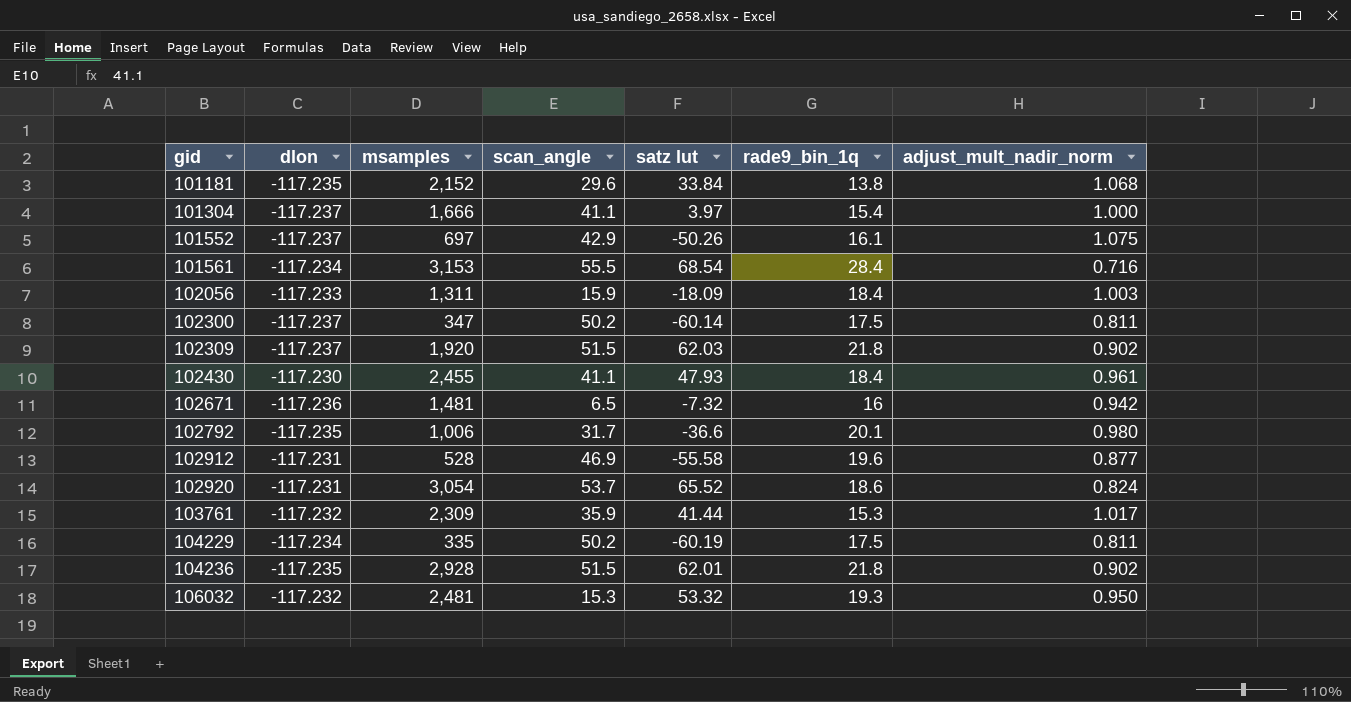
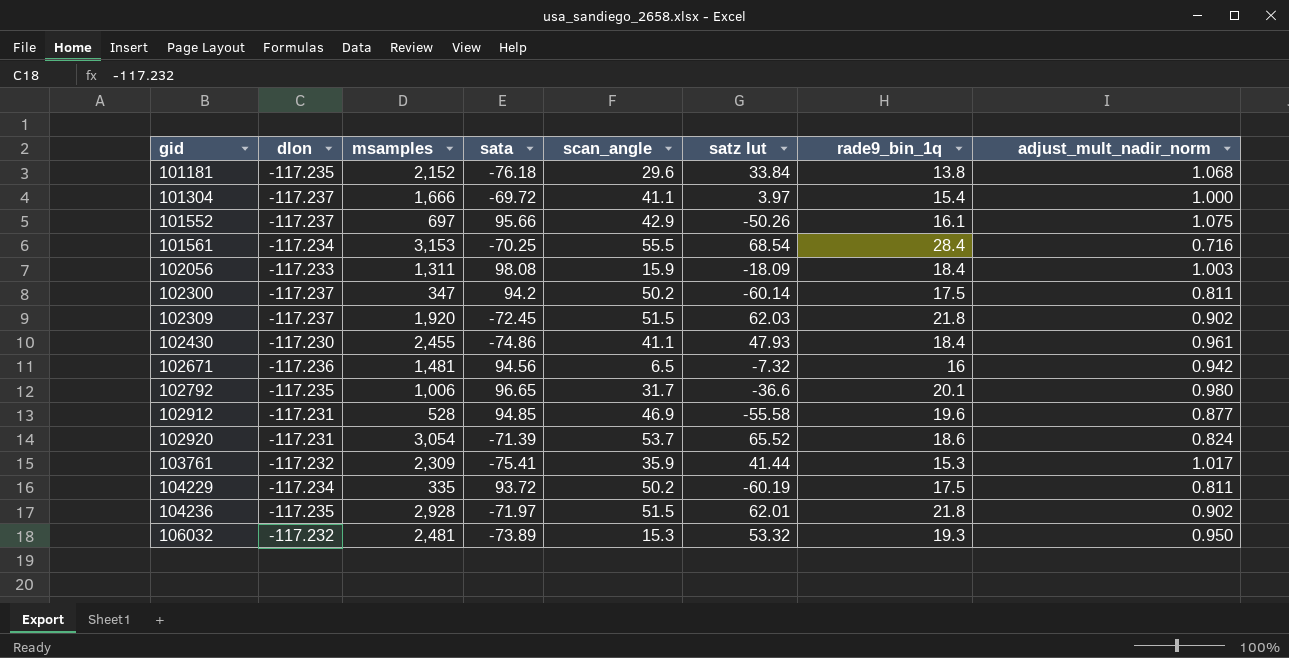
column sata | position: none -> 4

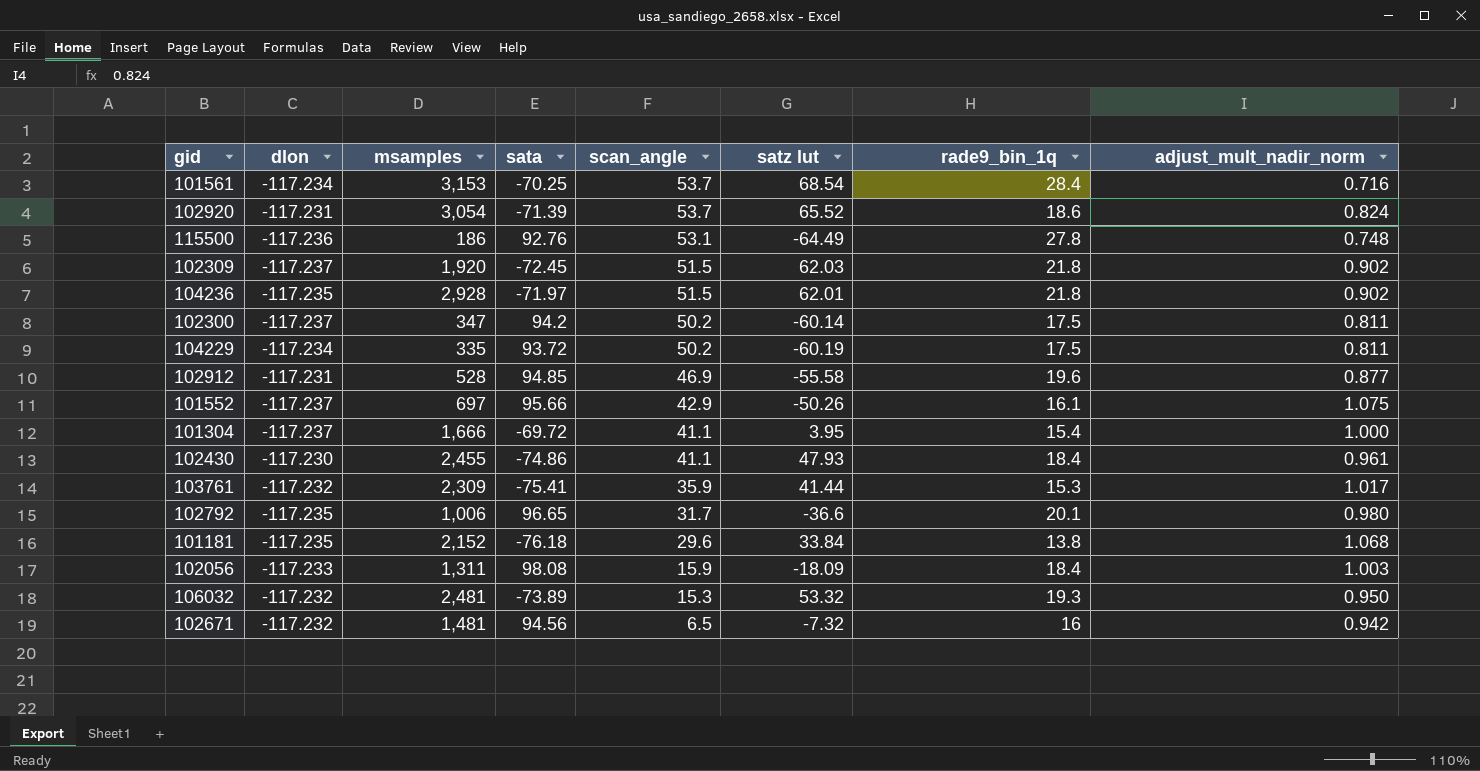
row order: gid ascending -> scan_angle descending
101561 | scan_angle: 55.5 -> 53.7
row 115500: none -> -117.236 | 186 | 92.76 | 53.1 | -64.49 | 27.8 | 0.748
101304 | satz lut: 3.97 -> 3.95
102671 | dlon: -117.236 -> -117.232

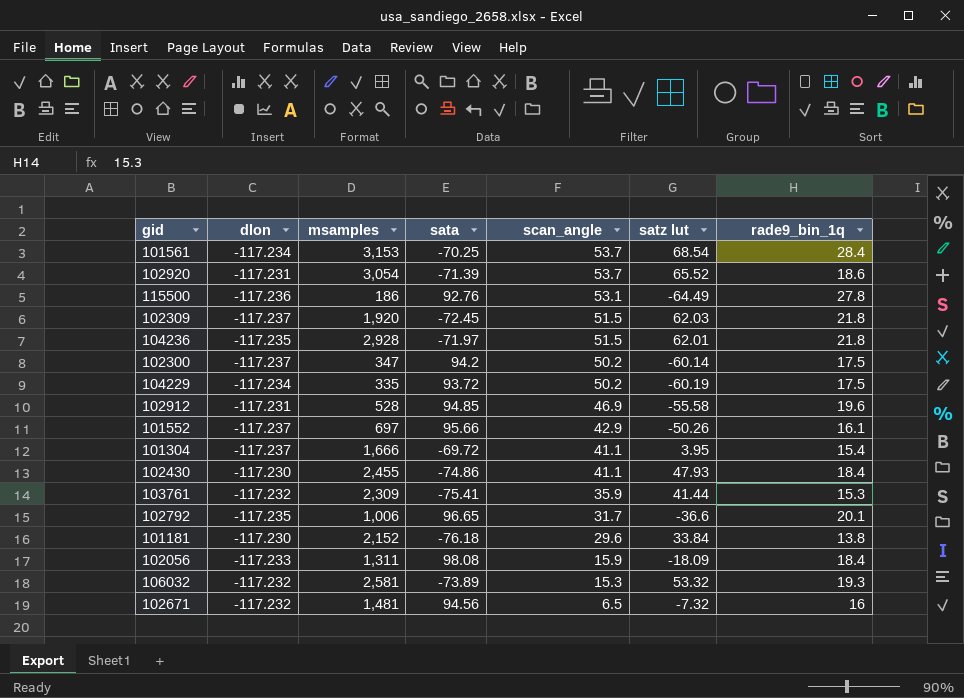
column adjust_mult_nadir_norm | position: 8 -> none
101181 | dlon: -117.235 -> -117.230
106032 | msamples: 2,481 -> 2,581

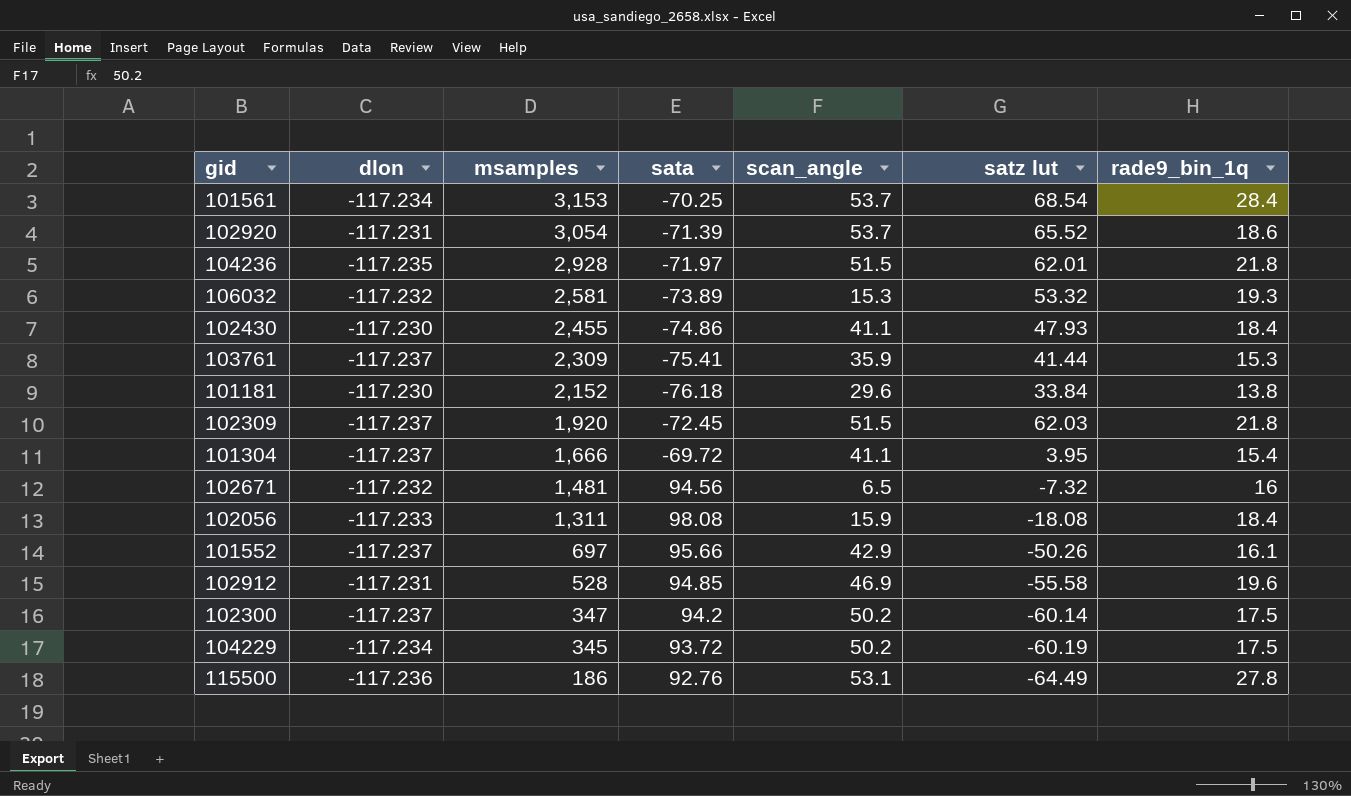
row order: scan_angle descending -> msamples descending
row 102792: -117.235 | 1,006 | 96.65 | 31.7 | -36.6 | 20.1 -> none
103761 | dlon: -117.232 -> -117.237
102056 | satz lut: -18.09 -> -18.08
104229 | msamples: 335 -> 345

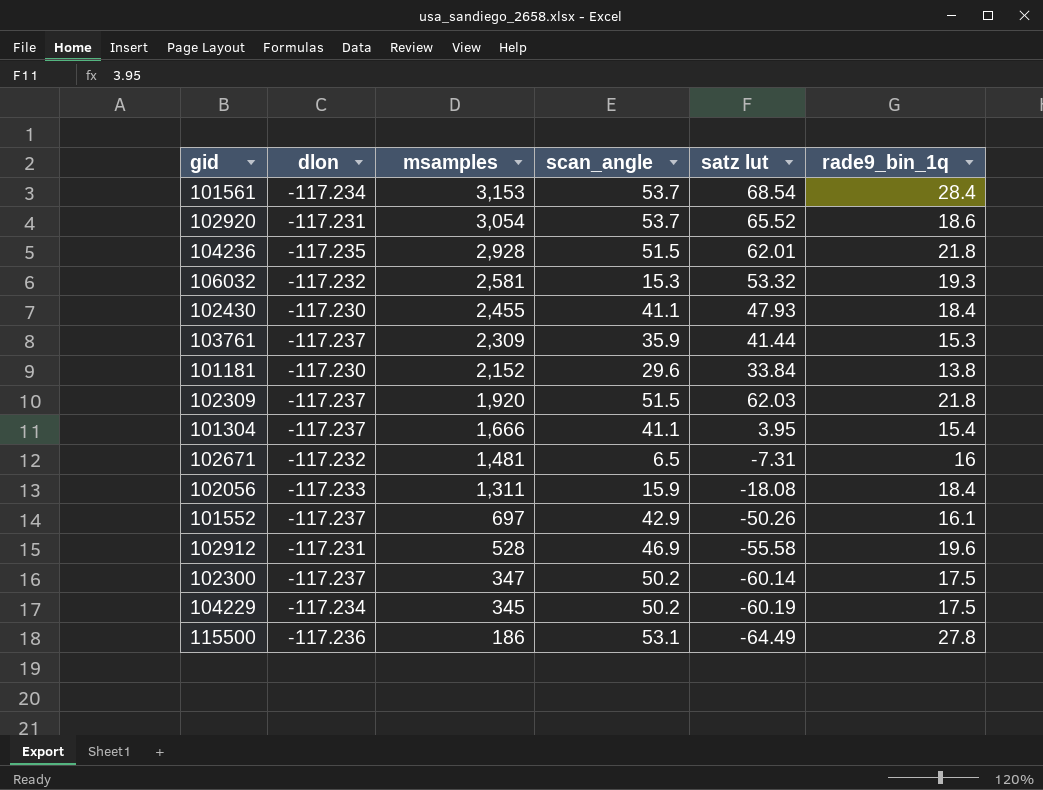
column sata | position: 4 -> none
102671 | satz lut: -7.32 -> -7.31

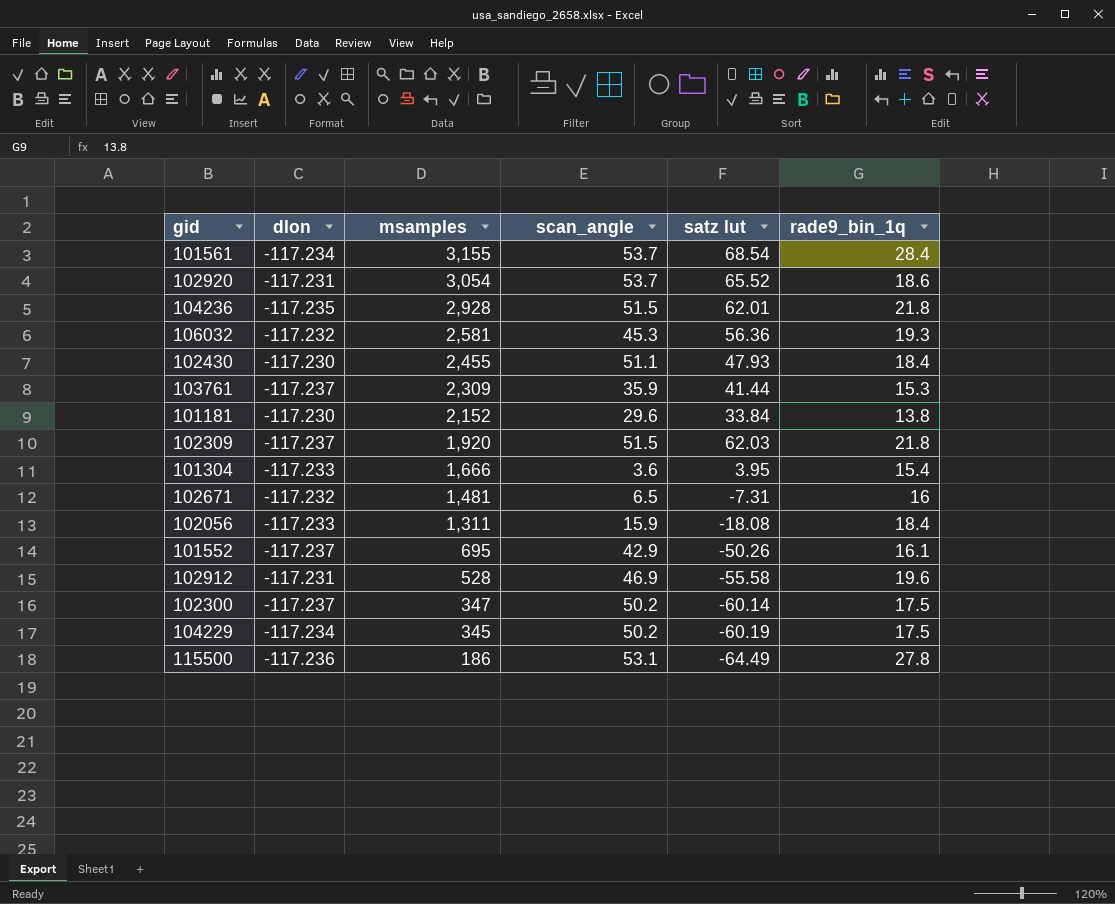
101561 | msamples: 3,153 -> 3,155
106032 | scan_angle: 15.3 -> 45.3
106032 | satz lut: 53.32 -> 56.36
102430 | scan_angle: 41.1 -> 51.1
101304 | dlon: -117.237 -> -117.233
101304 | scan_angle: 41.1 -> 3.6
101552 | msamples: 697 -> 695

